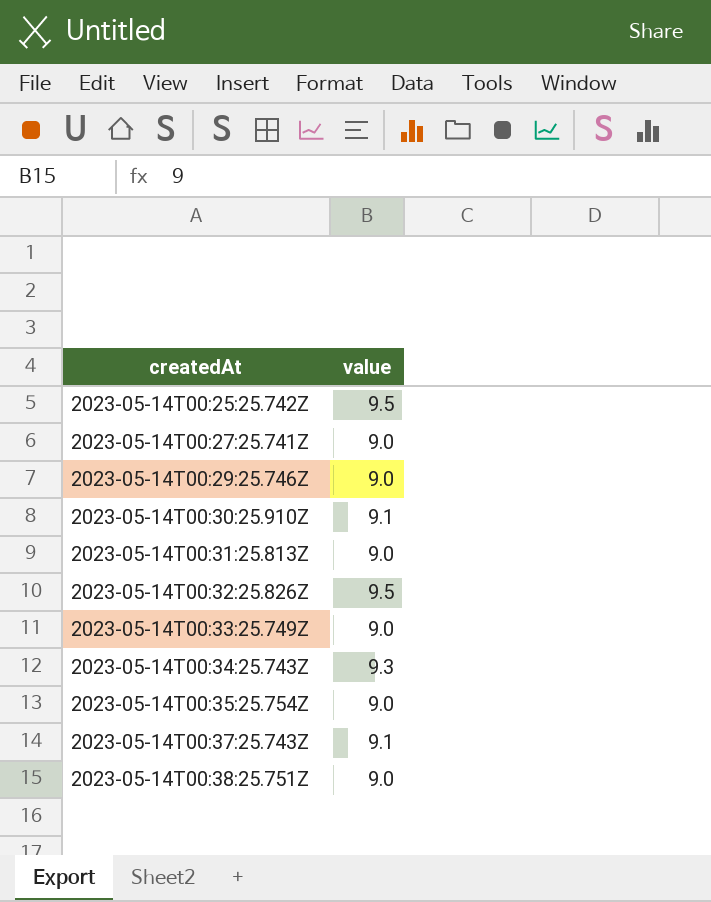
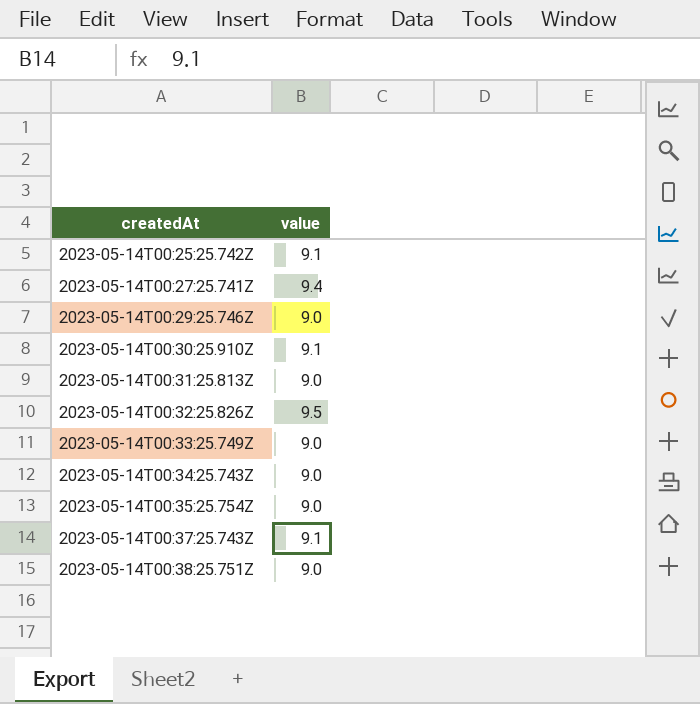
2023-05-14T00:25:25.742Z | value: 9.5 -> 9.1
2023-05-14T00:27:25.741Z | value: 9.0 -> 9.4
2023-05-14T00:34:25.743Z | value: 9.3 -> 9.0

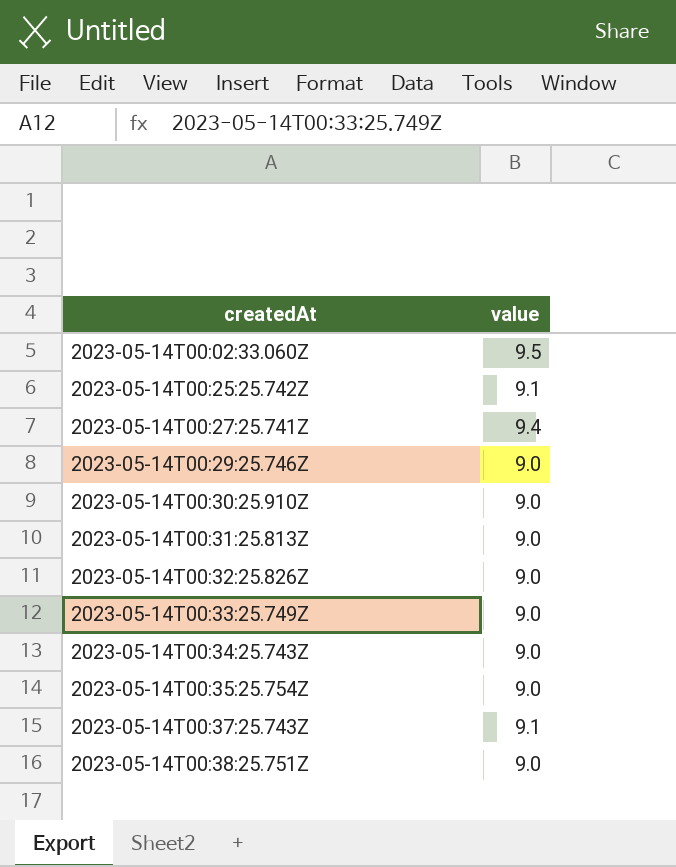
row 2023-05-14T00:02:33.060Z: none -> 9.5
2023-05-14T00:30:25.910Z | value: 9.1 -> 9.0
2023-05-14T00:32:25.826Z | value: 9.5 -> 9.0

